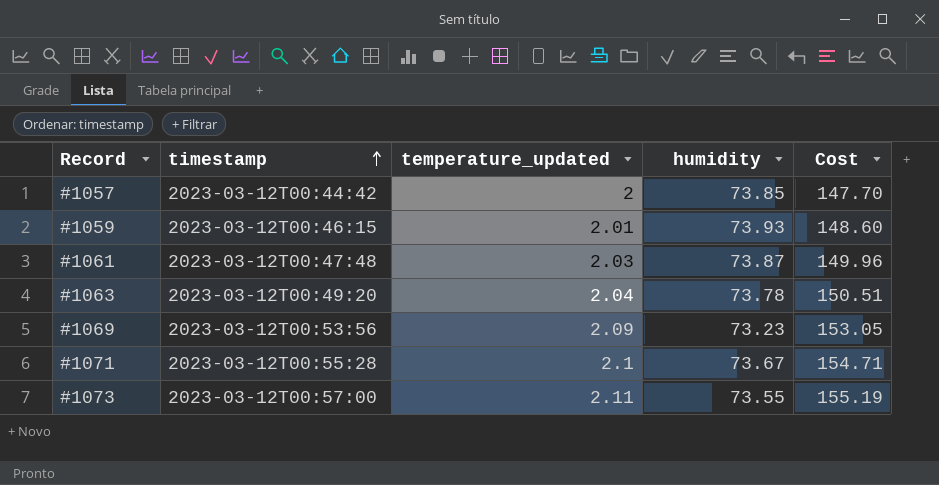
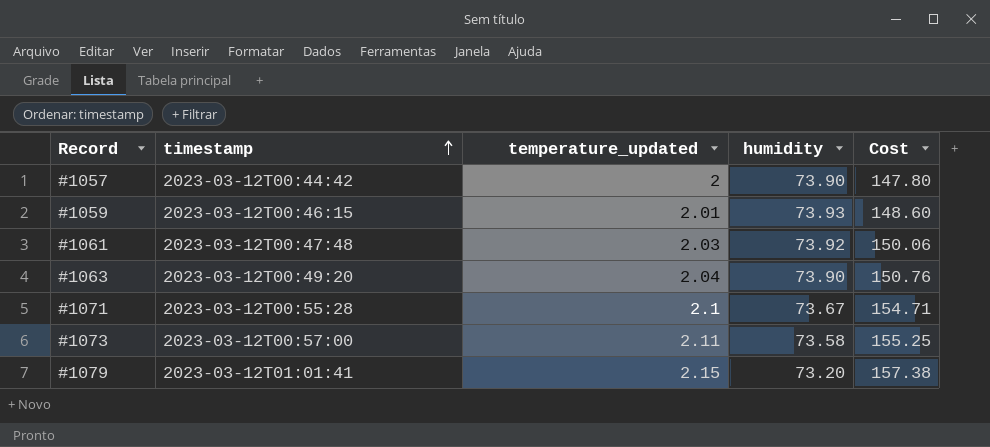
row #1069: 2023-03-12T00:53:56 | 2.09 | 73.23 | 153.05 -> none
#1057 | humidity: 73.85 -> 73.90
#1057 | Cost: 147.70 -> 147.80
#1061 | humidity: 73.87 -> 73.92
#1061 | Cost: 149.96 -> 150.06
#1063 | humidity: 73.78 -> 73.90
#1063 | Cost: 150.51 -> 150.76
#1073 | humidity: 73.55 -> 73.58
#1073 | Cost: 155.19 -> 155.25
row #1079: none -> 2023-03-12T01:01:41 | 2.15 | 73.20 | 157.38

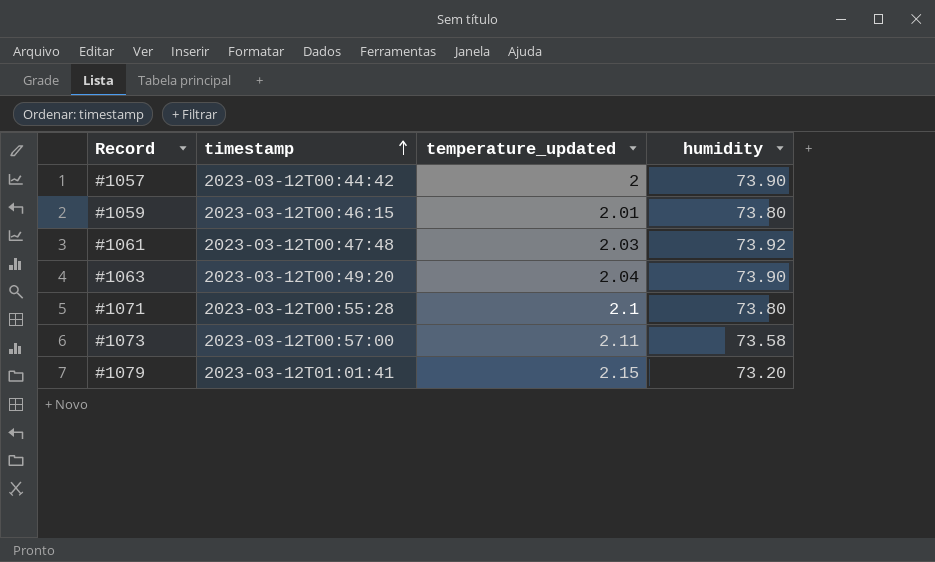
column Cost | formula: [temperature_updated] * [humidity] -> none
#1059 | humidity: 73.93 -> 73.80
#1071 | humidity: 73.67 -> 73.80

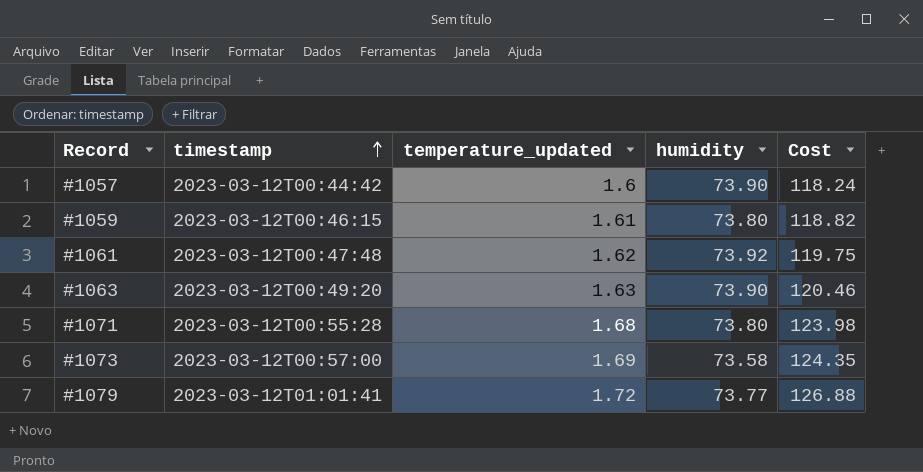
column Cost | formula: none -> [temperature_updated] * [humidity]
#1057 | temperature_updated: 2 -> 1.6
#1059 | temperature_updated: 2.01 -> 1.61
#1061 | temperature_updated: 2.03 -> 1.62
#1063 | temperature_updated: 2.04 -> 1.63
#1071 | temperature_updated: 2.1 -> 1.68
#1073 | temperature_updated: 2.11 -> 1.69
#1079 | temperature_updated: 2.15 -> 1.72
#1079 | humidity: 73.20 -> 73.77

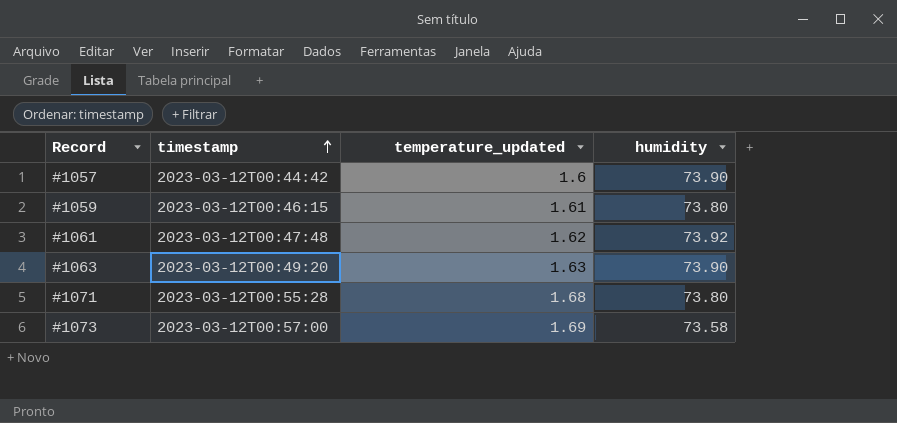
column Cost | formula: [temperature_updated] * [humidity] -> none
row #1079: 2023-03-12T01:01:41 | 1.72 | 73.77 | 126.88 -> none

